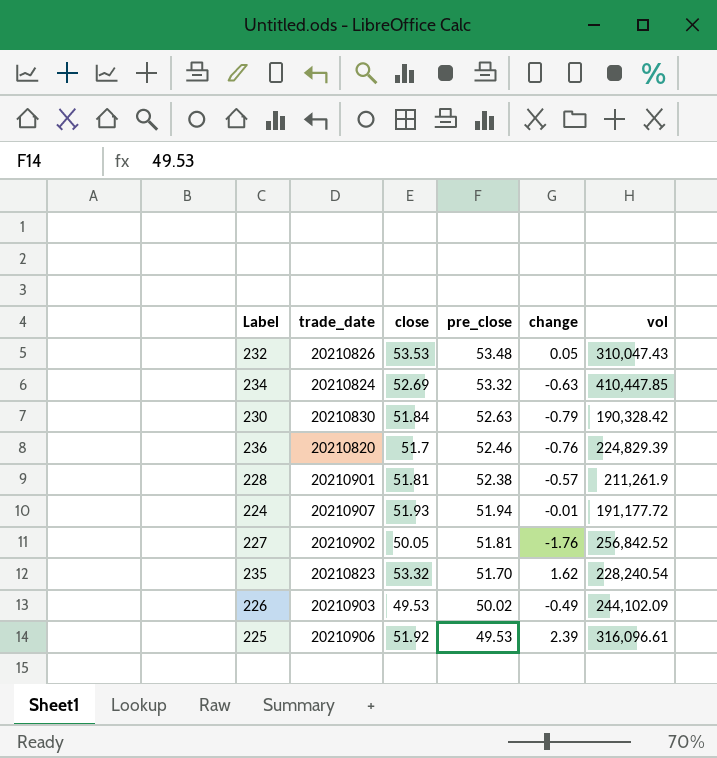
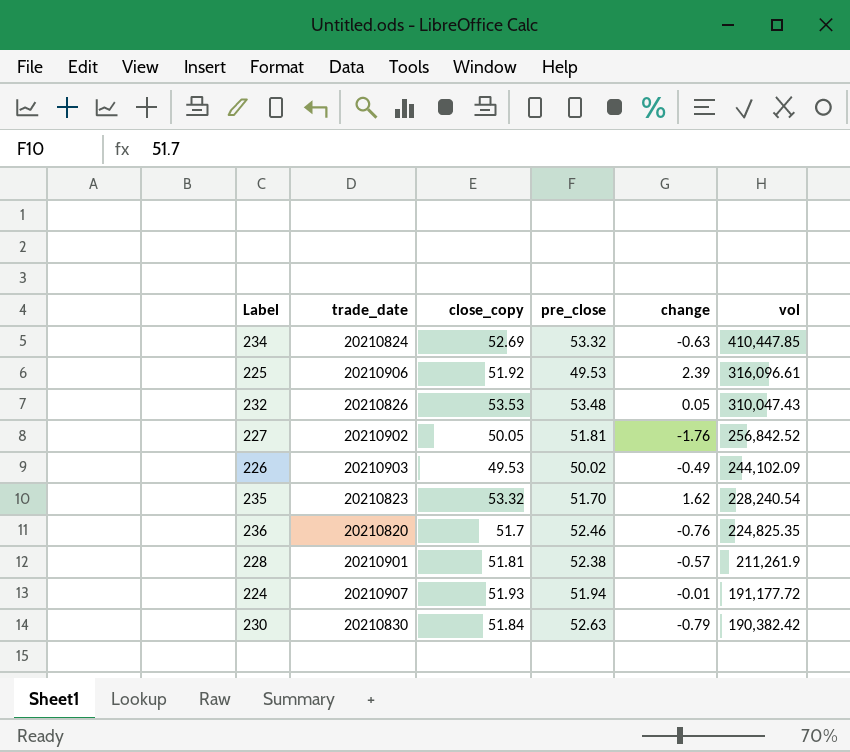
row order: pre_close descending -> vol descending
column name: close -> close_copy
236 | vol: 224,829.39 -> 224,825.35
230 | vol: 190,328.42 -> 190,382.42

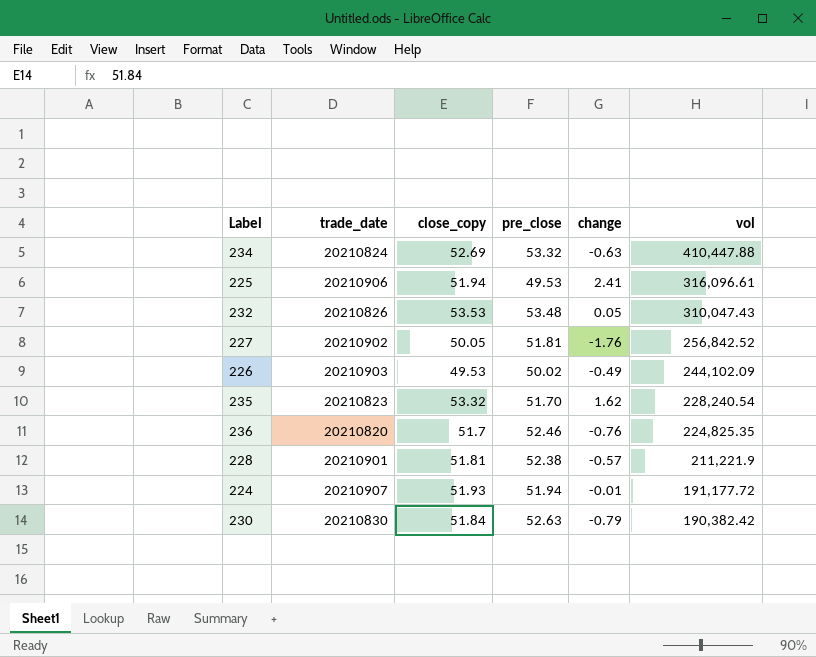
234 | vol: 410,447.85 -> 410,447.88
225 | close_copy: 51.92 -> 51.94
225 | change: 2.39 -> 2.41
228 | vol: 211,261.9 -> 211,221.9

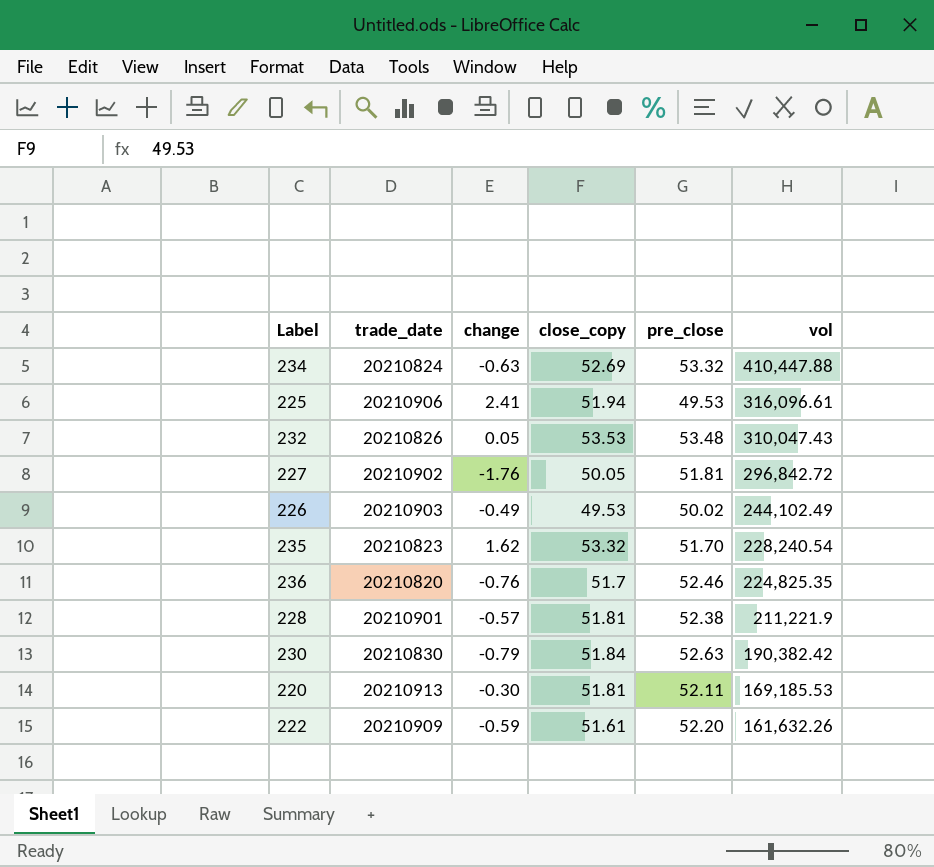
column change | position: 5 -> 3
row 224: 20210907 | 51.93 | 51.94 | -0.01 | 191,177.72 -> none
227 | vol: 256,842.52 -> 296,842.72
226 | vol: 244,102.09 -> 244,102.49
row 220: none -> 20210913 | -0.30 | 51.81 | 52.11 | 169,185.53
row 222: none -> 20210909 | -0.59 | 51.61 | 52.20 | 161,632.26

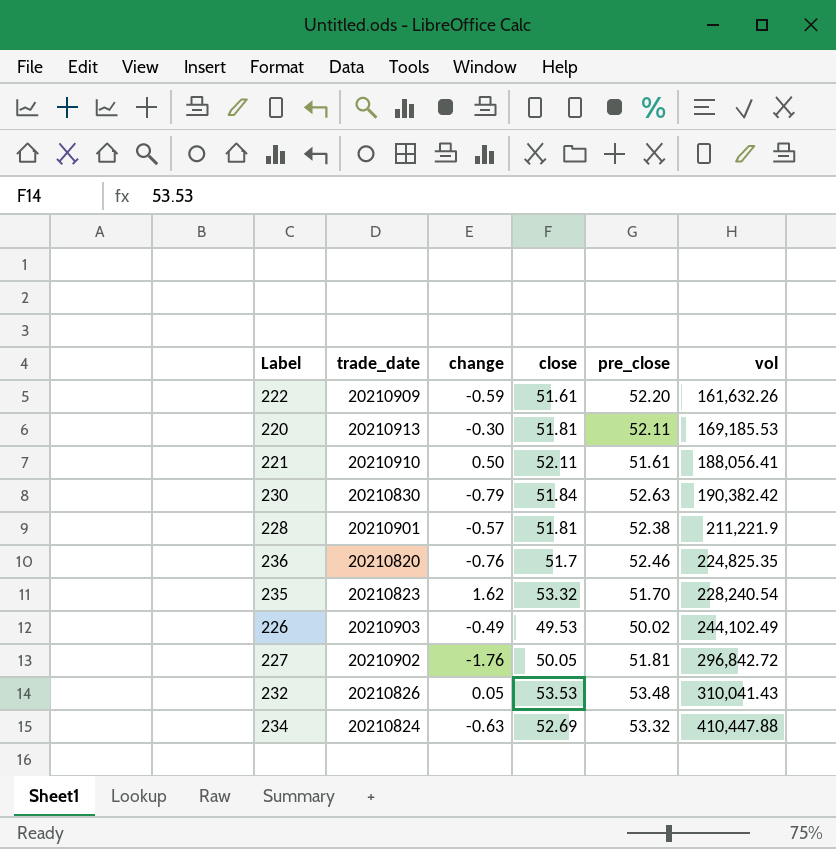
row order: vol descending -> vol ascending
column name: close_copy -> close
row 225: 20210906 | 2.41 | 51.94 | 49.53 | 316,096.61 -> none
row 221: none -> 20210910 | 0.50 | 52.11 | 51.61 | 188,056.41
232 | vol: 310,047.43 -> 310,041.43

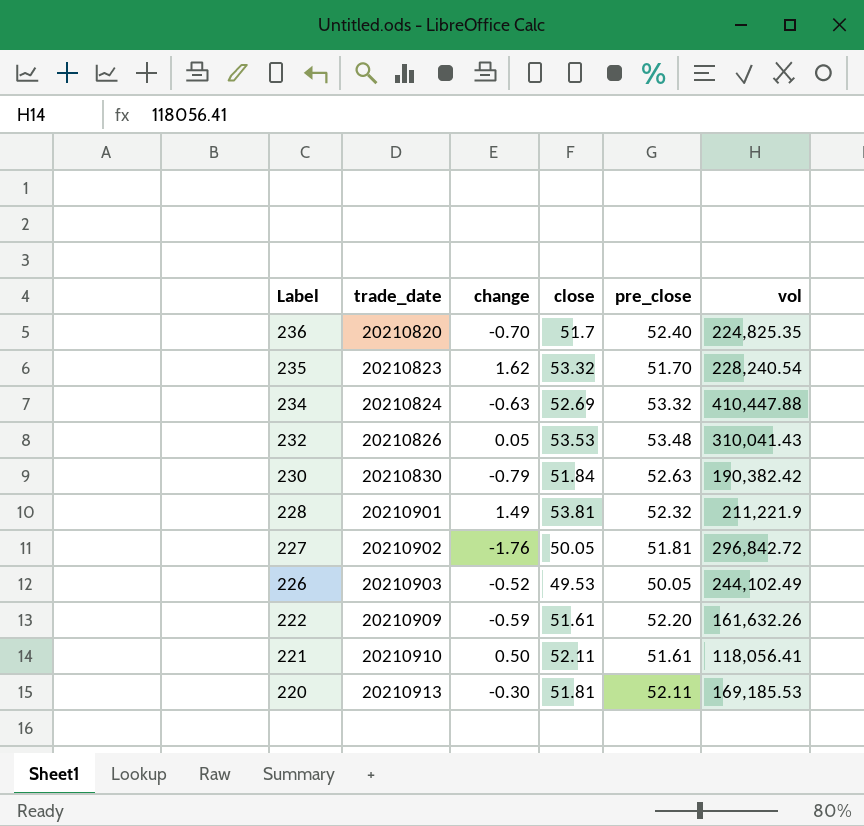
row order: vol ascending -> Label descending
236 | change: -0.76 -> -0.70
236 | pre_close: 52.46 -> 52.40
228 | change: -0.57 -> 1.49
228 | close: 51.81 -> 53.81
228 | pre_close: 52.38 -> 52.32
226 | change: -0.49 -> -0.52
226 | pre_close: 50.02 -> 50.05
221 | vol: 188,056.41 -> 118,056.41

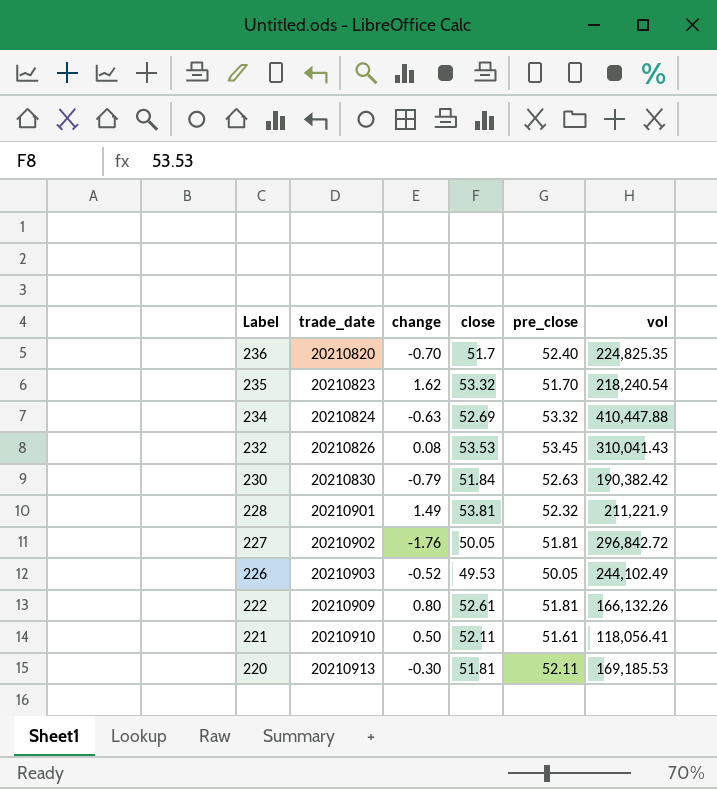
235 | vol: 228,240.54 -> 218,240.54
232 | change: 0.05 -> 0.08
232 | pre_close: 53.48 -> 53.45
222 | change: -0.59 -> 0.80
222 | close: 51.61 -> 52.61
222 | pre_close: 52.20 -> 51.81
222 | vol: 161,632.26 -> 166,132.26

